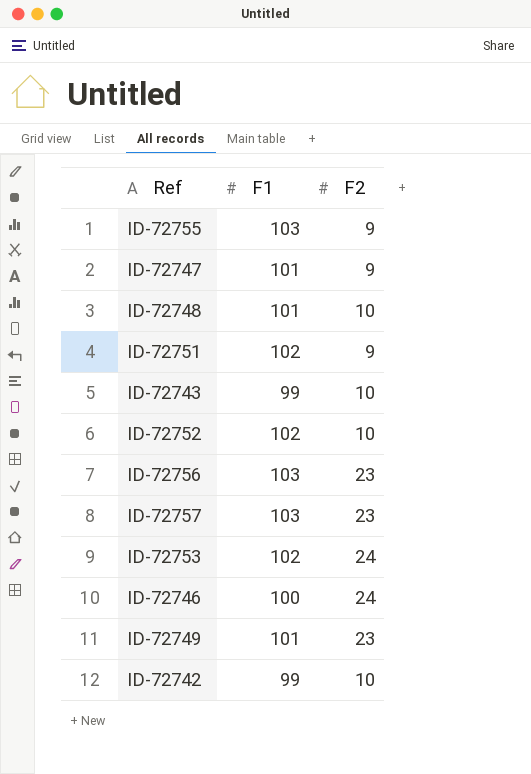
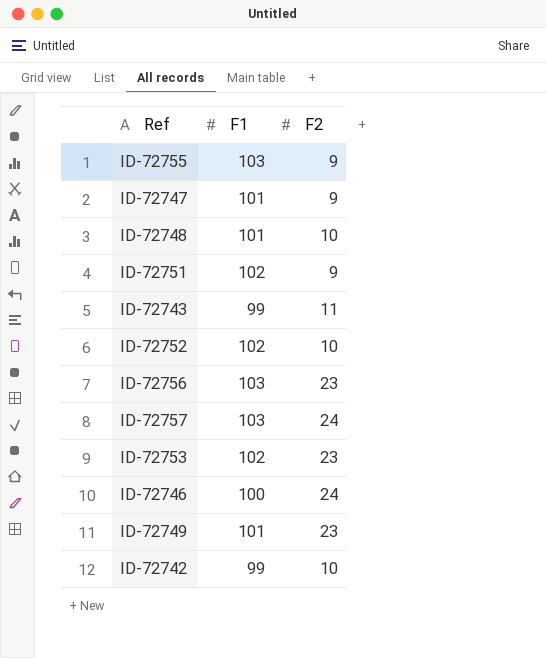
ID-72743 | F2: 10 -> 11
ID-72757 | F2: 23 -> 24
ID-72753 | F2: 24 -> 23

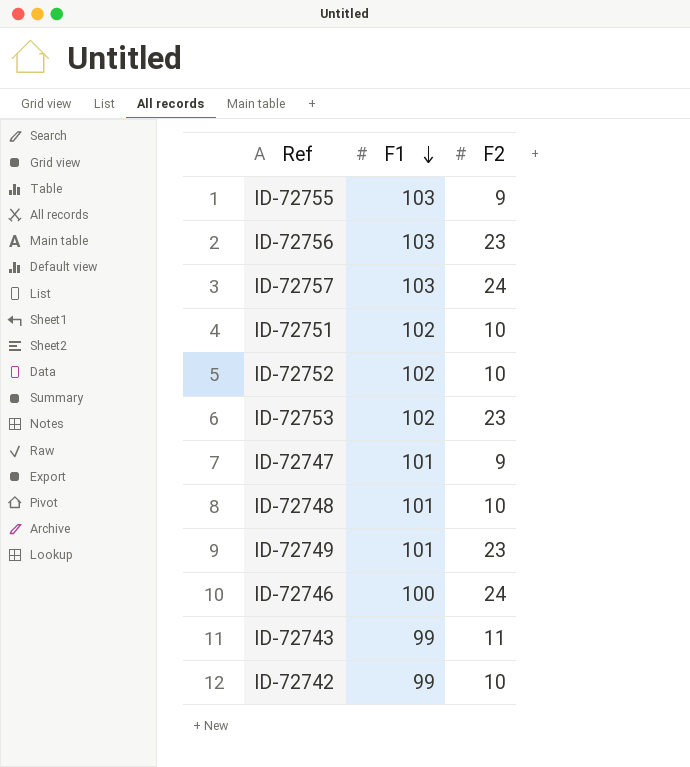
row order: none -> F1 descending
ID-72751 | F2: 9 -> 10

